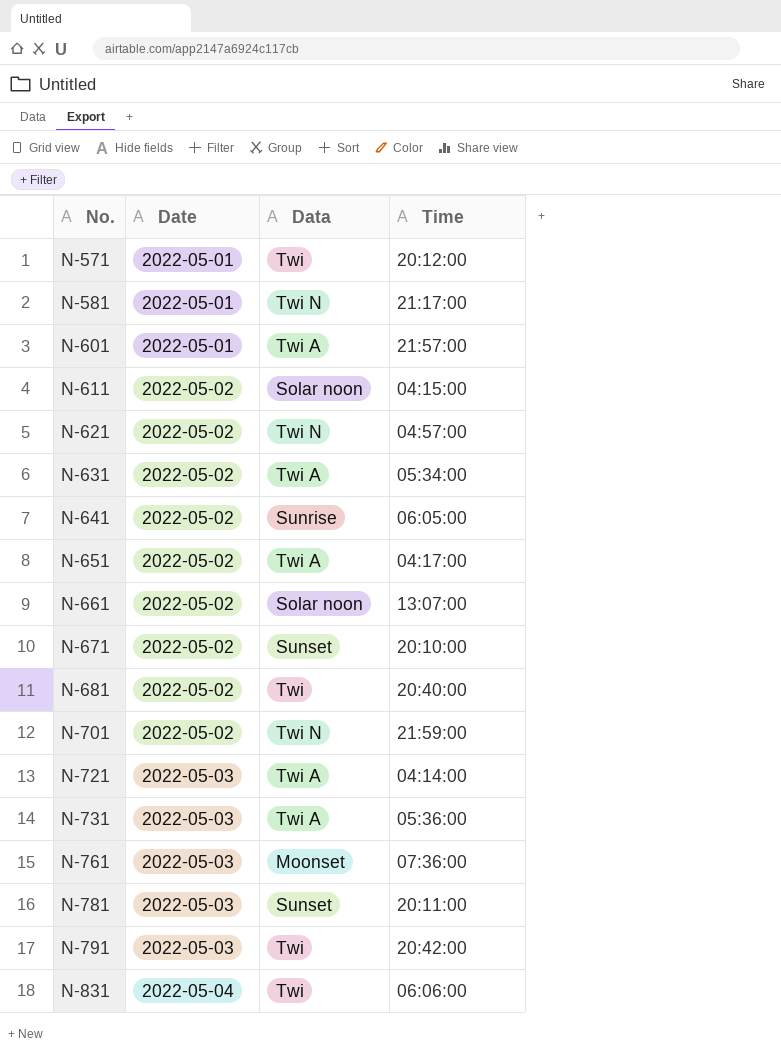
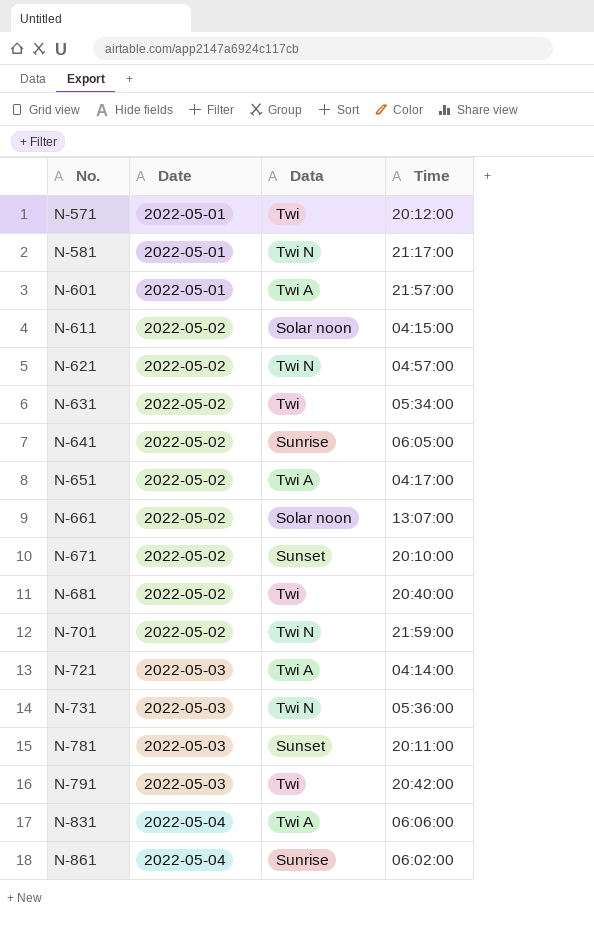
row N-761: 2022-05-03 | Moonset | 07:36:00 -> none
N-631 | Data: Twi A -> Twi
N-731 | Data: Twi A -> Twi N
N-831 | Data: Twi -> Twi A
row N-861: none -> 2022-05-04 | Sunrise | 06:02:00

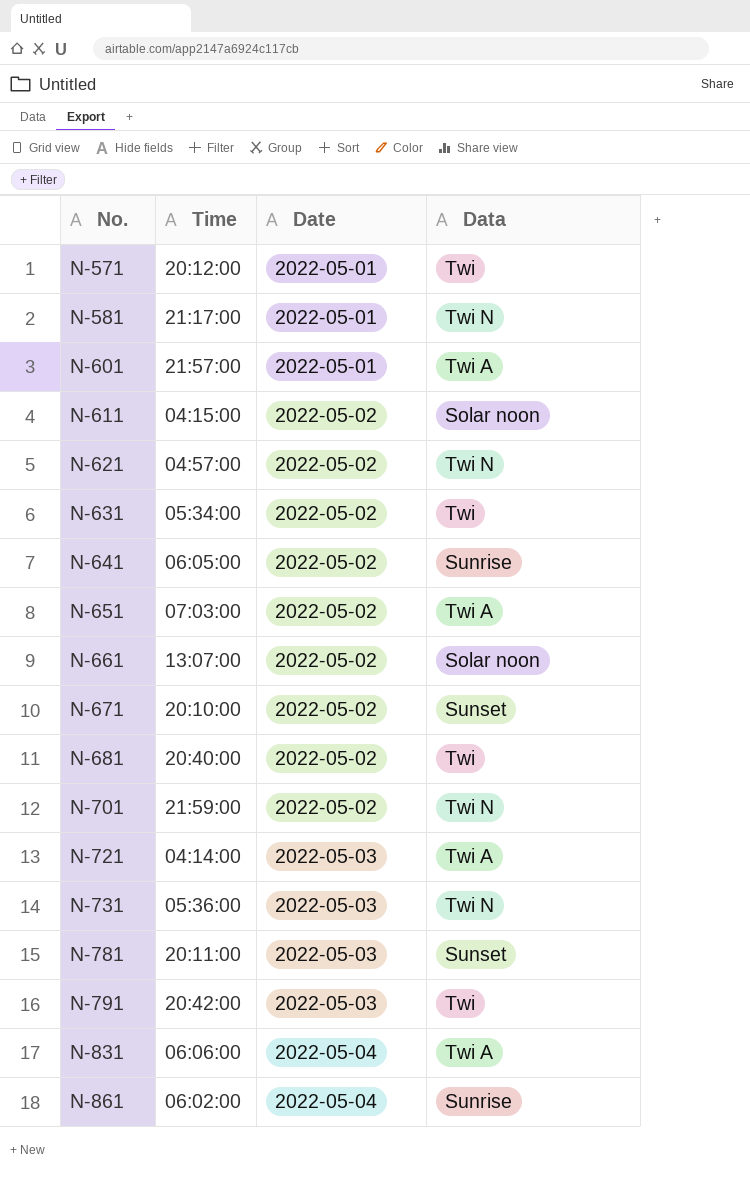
column Time | position: 4 -> 2
N-651 | Time: 04:17:00 -> 07:03:00

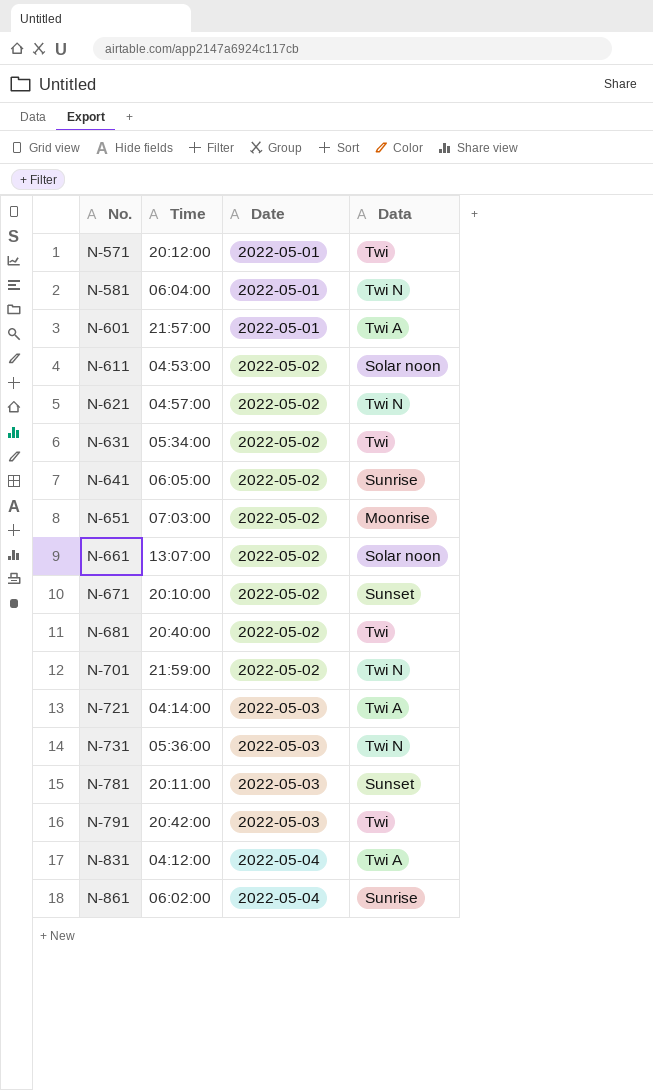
N-581 | Time: 21:17:00 -> 06:04:00
N-611 | Time: 04:15:00 -> 04:53:00
N-651 | Data: Twi A -> Moonrise
N-831 | Time: 06:06:00 -> 04:12:00

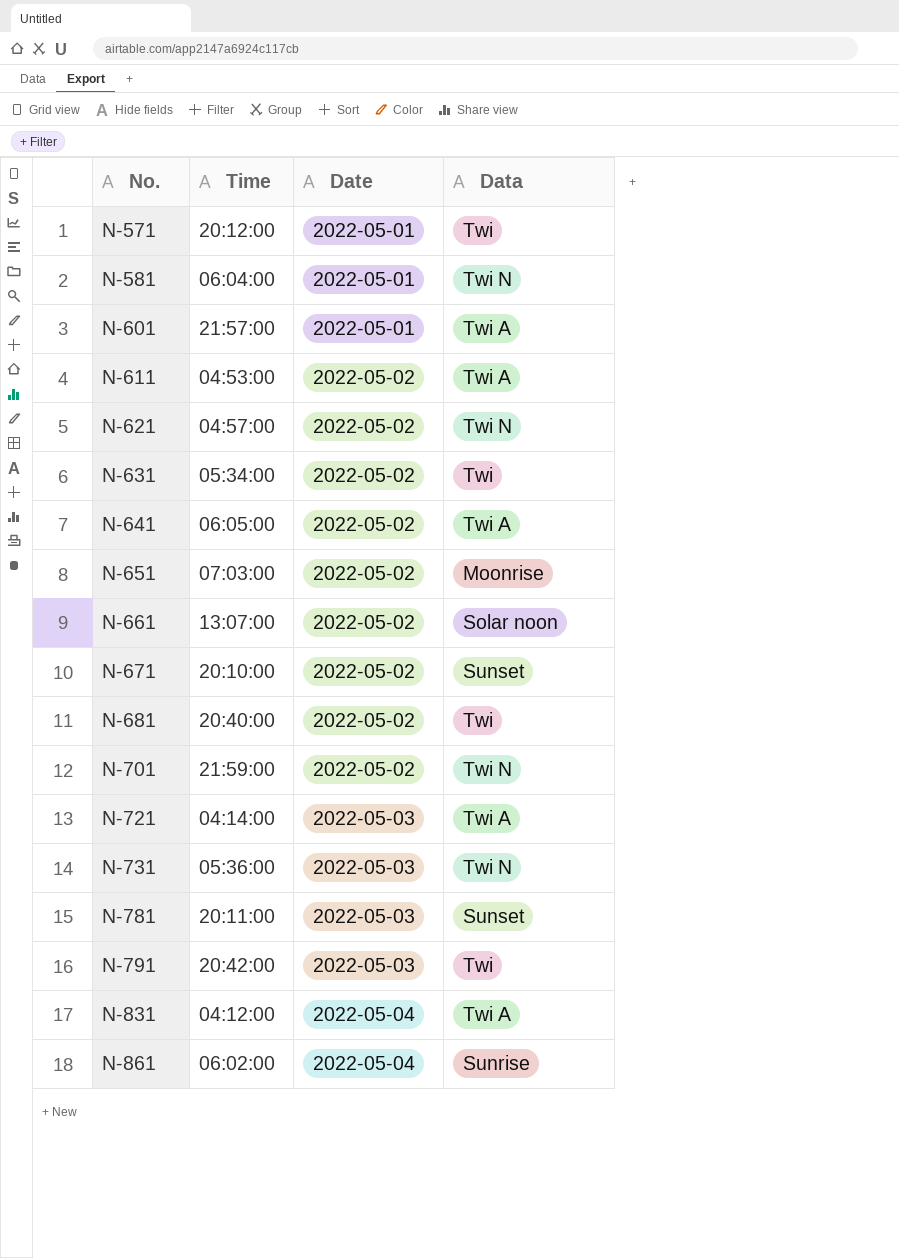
N-611 | Data: Solar noon -> Twi A
N-641 | Data: Sunrise -> Twi A

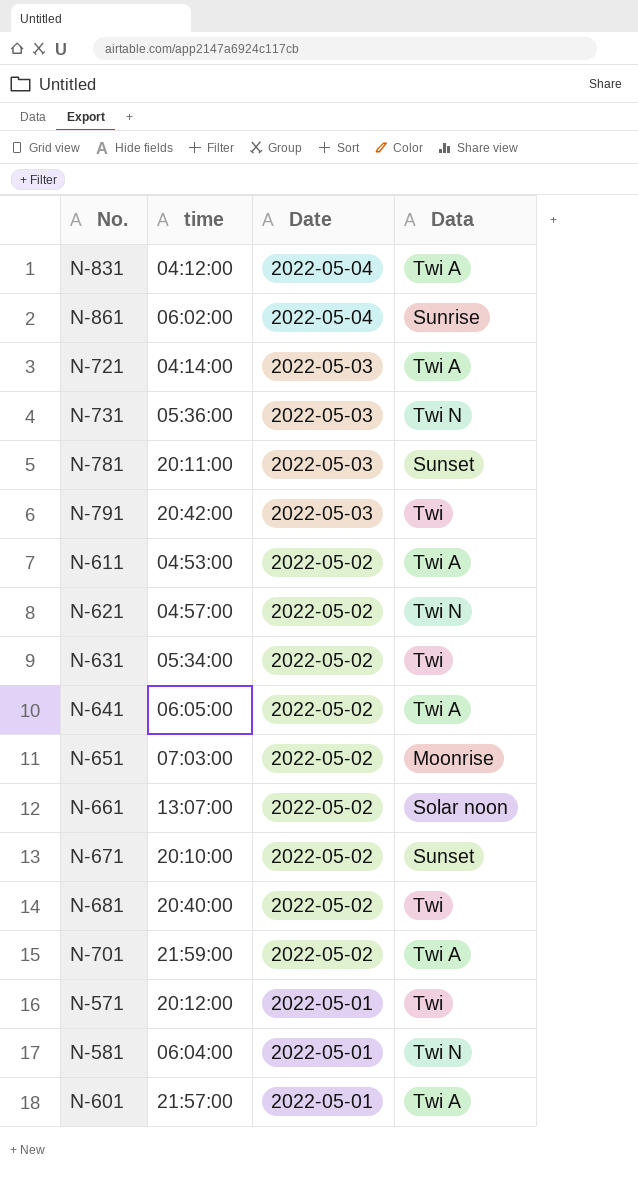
row order: No. ascending -> Date descending
column name: Time -> time
N-701 | Data: Twi N -> Twi A

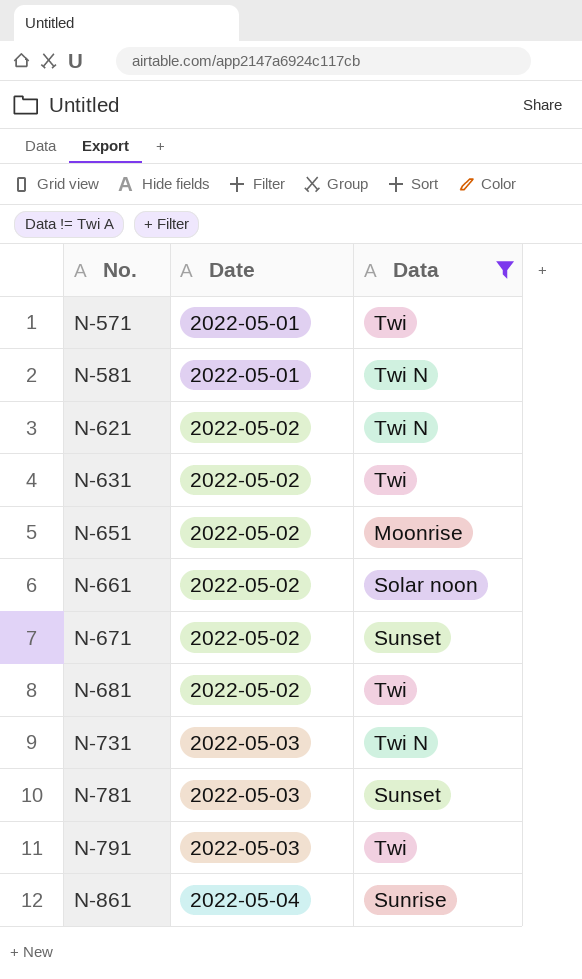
filter: none -> Data != Twi A
row order: Date descending -> No. ascending
column time | position: 2 -> none

